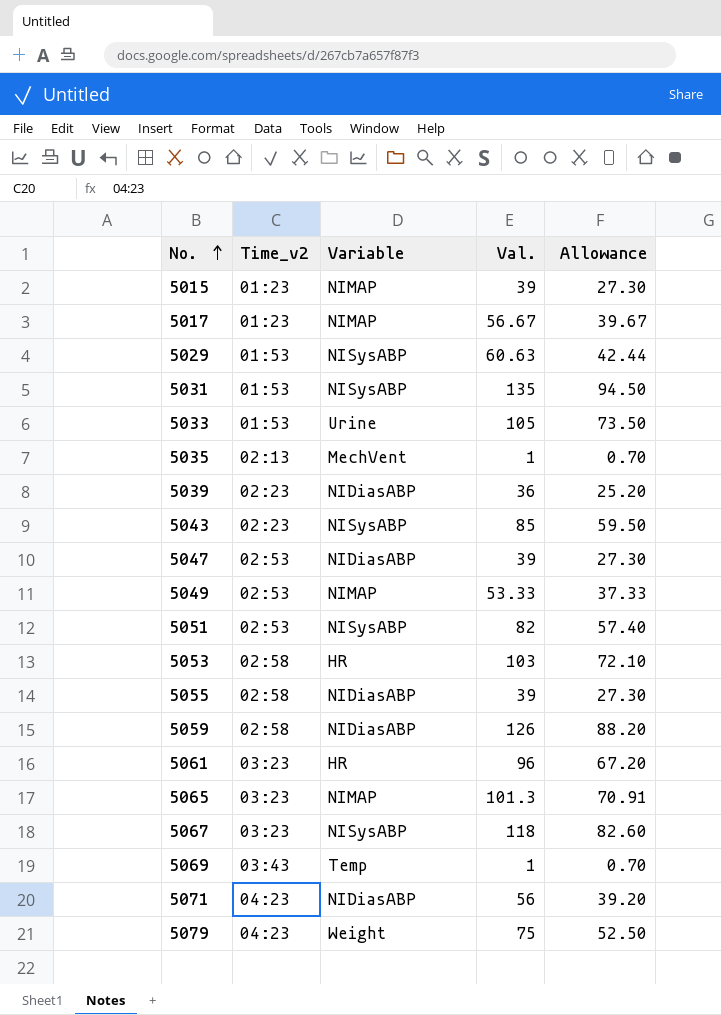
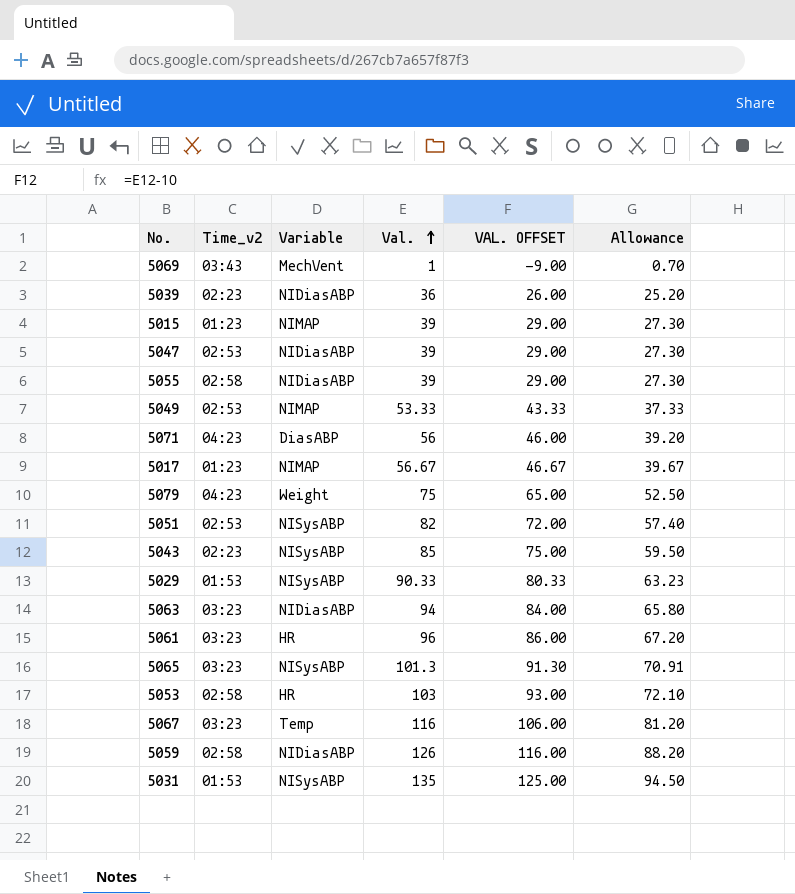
row order: No. ascending -> Val. ascending
column VAL. OFFSET | formula: none -> [Val.] - 10
row 5033: 01:53 | Urine | 105 | 73.50 -> none
row 5035: 02:13 | MechVent | 1 | 0.70 -> none
5069 | Variable: Temp -> MechVent
5071 | Variable: NIDiasABP -> DiasABP
5029 | Val.: 60.63 -> 90.33
5029 | Allowance: 42.44 -> 63.23
row 5063: none -> 03:23 | NIDiasABP | 94 | 84.00 | 65.80
5065 | Variable: NIMAP -> NISysABP
5067 | Variable: NISysABP -> Temp
5067 | Val.: 118 -> 116
5067 | Allowance: 82.60 -> 81.20

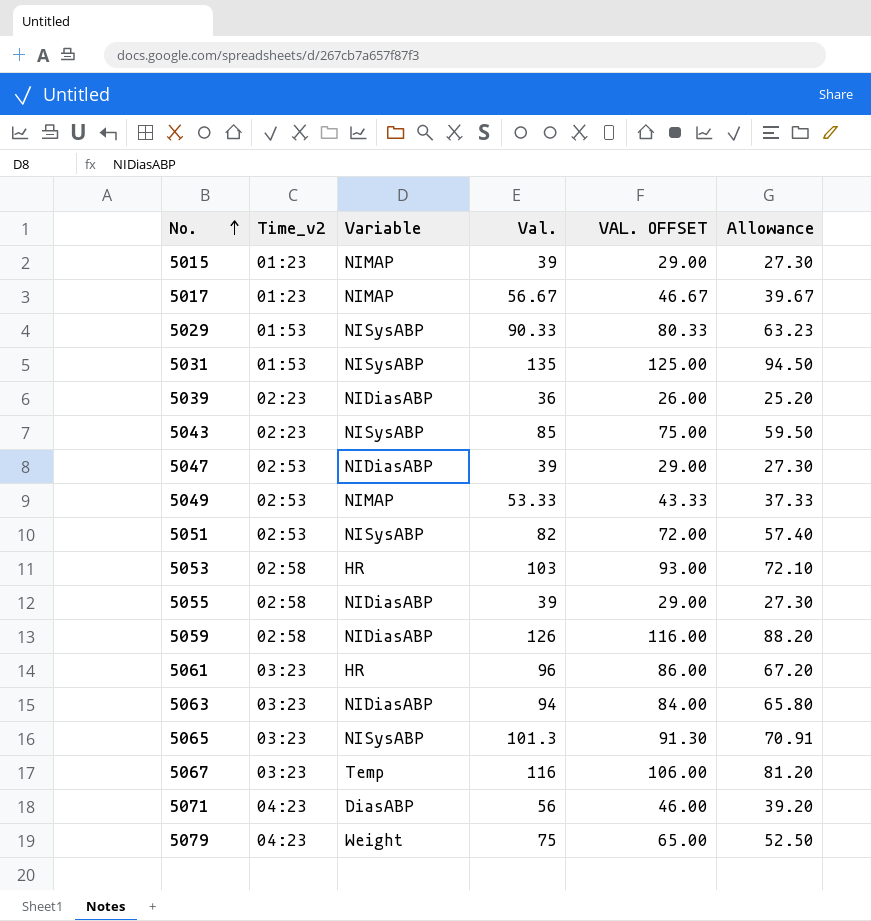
row order: Val. ascending -> No. ascending
row 5069: 03:43 | MechVent | 1 | -9.00 | 0.70 -> none

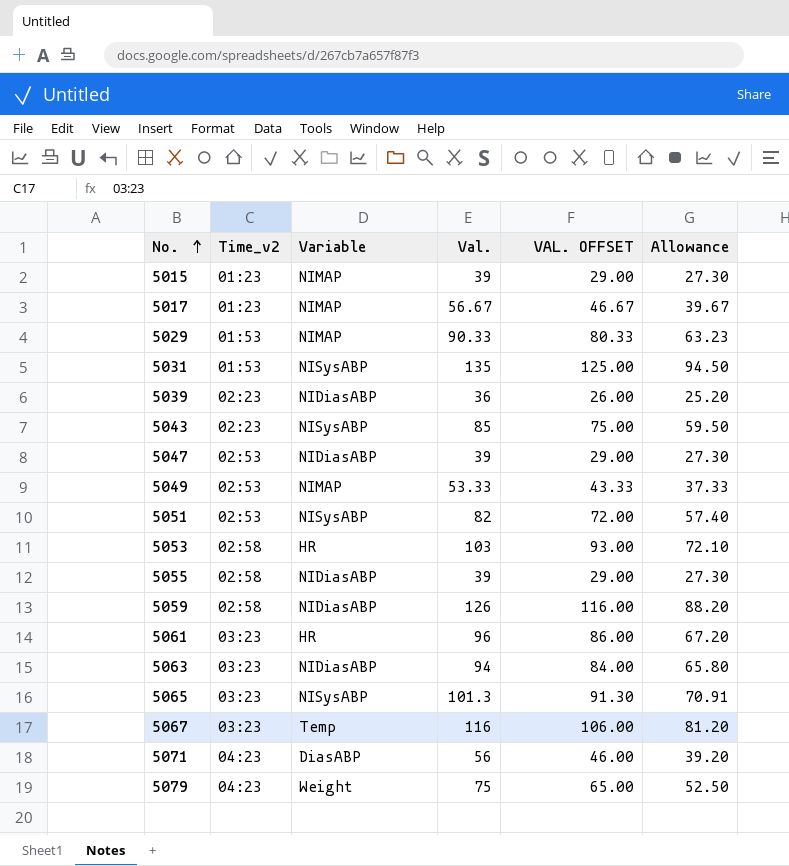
5029 | Variable: NISysABP -> NIMAP

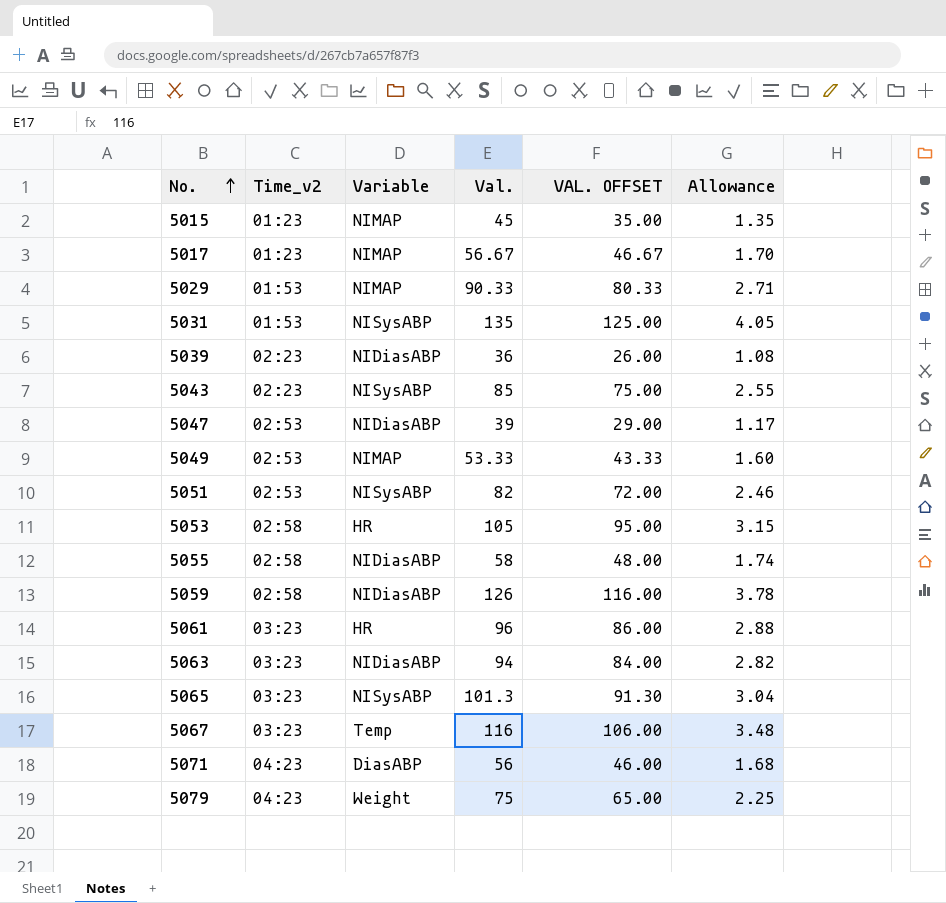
column Allowance | formula: [Val.] * 0.7 -> [Val.] * 0.03
5015 | Val.: 39 -> 45
5015 | VAL. OFFSET: 29.00 -> 35.00
5053 | Val.: 103 -> 105
5053 | VAL. OFFSET: 93.00 -> 95.00
5055 | Val.: 39 -> 58
5055 | VAL. OFFSET: 29.00 -> 48.00

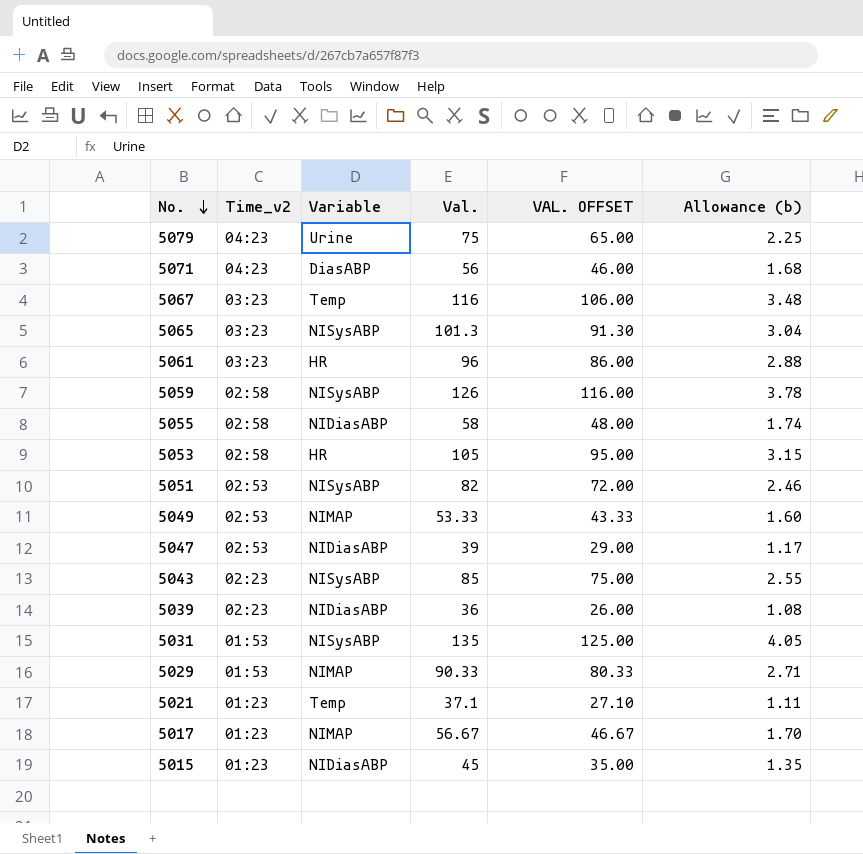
row order: No. ascending -> No. descending
column name: Allowance -> Allowance (b)
row 5063: 03:23 | NIDiasABP | 94 | 84.00 | 2.82 -> none
5079 | Variable: Weight -> Urine
5059 | Variable: NIDiasABP -> NISysABP
row 5021: none -> 01:23 | Temp | 37.1 | 27.10 | 1.11
5015 | Variable: NIMAP -> NIDiasABP

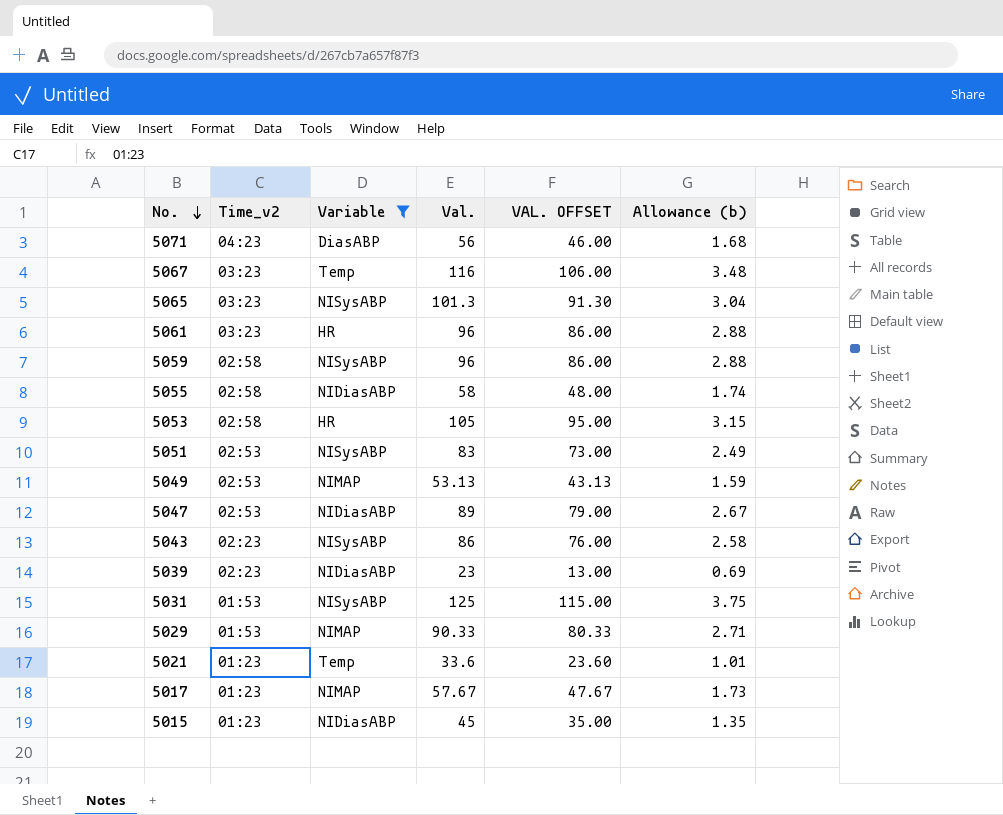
filter: none -> Variable != Urine
5059 | Val.: 126 -> 96
5059 | VAL. OFFSET: 116.00 -> 86.00
5059 | Allowance (b): 3.78 -> 2.88
5051 | Val.: 82 -> 83
5051 | VAL. OFFSET: 72.00 -> 73.00
5051 | Allowance (b): 2.46 -> 2.49
5049 | Val.: 53.33 -> 53.13
5049 | VAL. OFFSET: 43.33 -> 43.13
5049 | Allowance (b): 1.60 -> 1.59
5047 | Val.: 39 -> 89
5047 | VAL. OFFSET: 29.00 -> 79.00
5047 | Allowance (b): 1.17 -> 2.67
5043 | Val.: 85 -> 86
5043 | VAL. OFFSET: 75.00 -> 76.00
5043 | Allowance (b): 2.55 -> 2.58
5039 | Val.: 36 -> 23
5039 | VAL. OFFSET: 26.00 -> 13.00
5039 | Allowance (b): 1.08 -> 0.69
5031 | Val.: 135 -> 125
5031 | VAL. OFFSET: 125.00 -> 115.00
5031 | Allowance (b): 4.05 -> 3.75
5021 | Val.: 37.1 -> 33.6
5021 | VAL. OFFSET: 27.10 -> 23.60
5021 | Allowance (b): 1.11 -> 1.01
5017 | Val.: 56.67 -> 57.67
5017 | VAL. OFFSET: 46.67 -> 47.67
5017 | Allowance (b): 1.70 -> 1.73

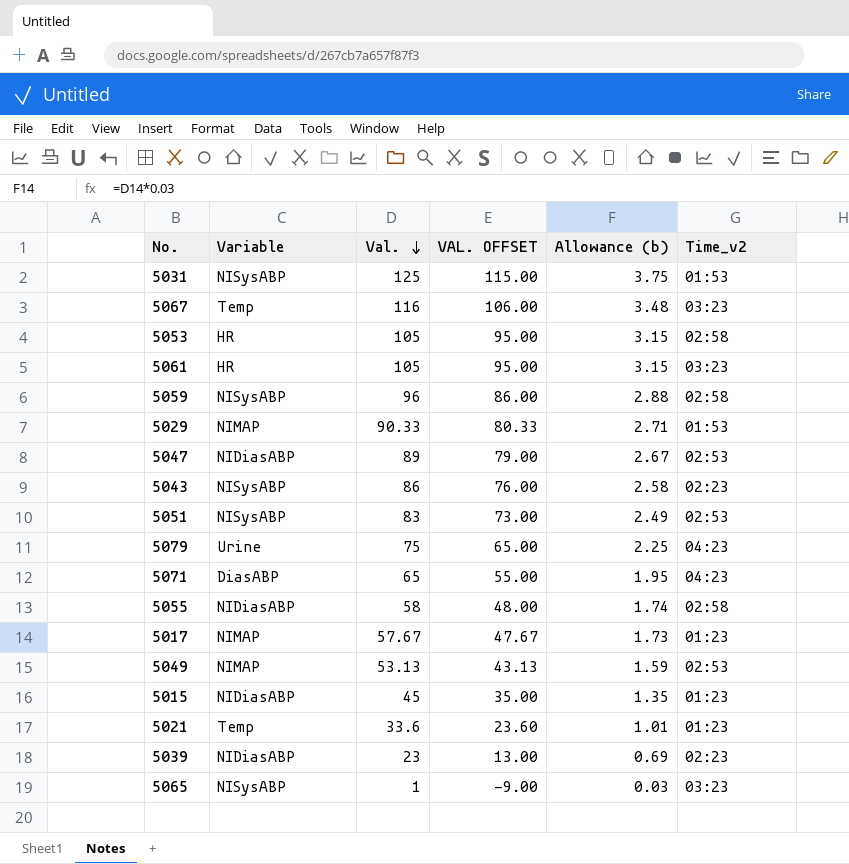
filter: Variable != Urine -> none
row order: No. descending -> Val. descending
column Time_v2 | position: 2 -> 6
5061 | Val.: 96 -> 105
5061 | VAL. OFFSET: 86.00 -> 95.00
5061 | Allowance (b): 2.88 -> 3.15
5071 | Val.: 56 -> 65
5071 | VAL. OFFSET: 46.00 -> 55.00
5071 | Allowance (b): 1.68 -> 1.95
5065 | Val.: 101.3 -> 1
5065 | VAL. OFFSET: 91.30 -> -9.00
5065 | Allowance (b): 3.04 -> 0.03

